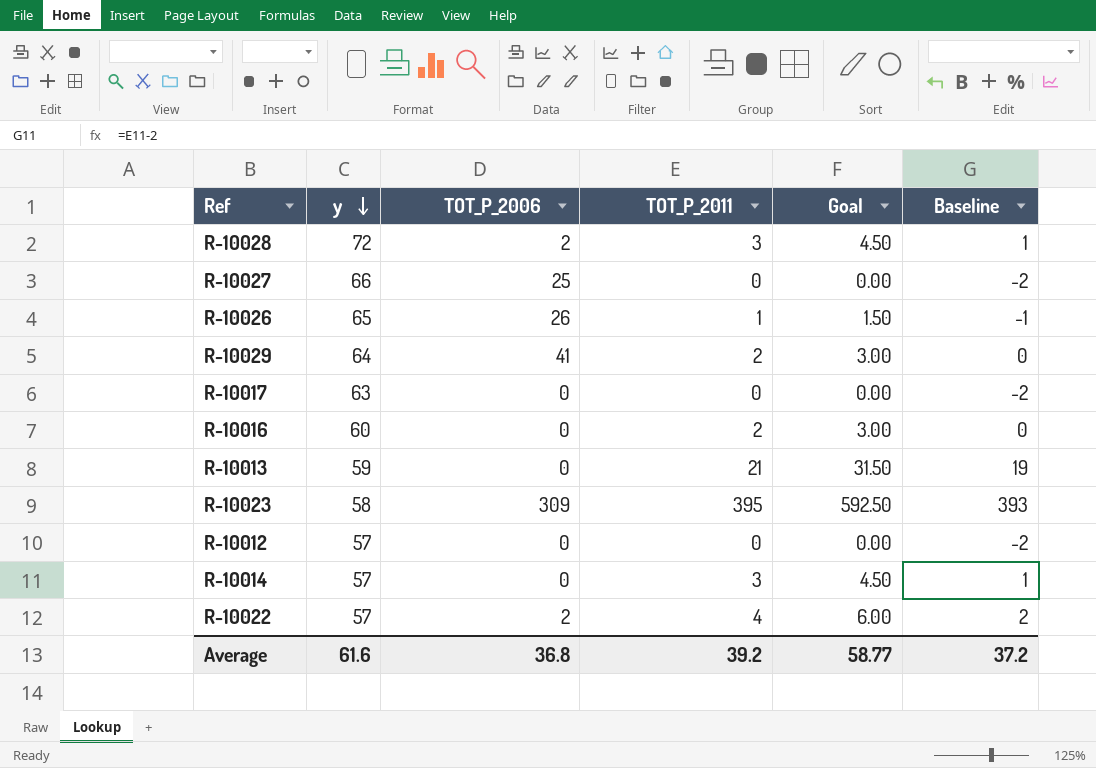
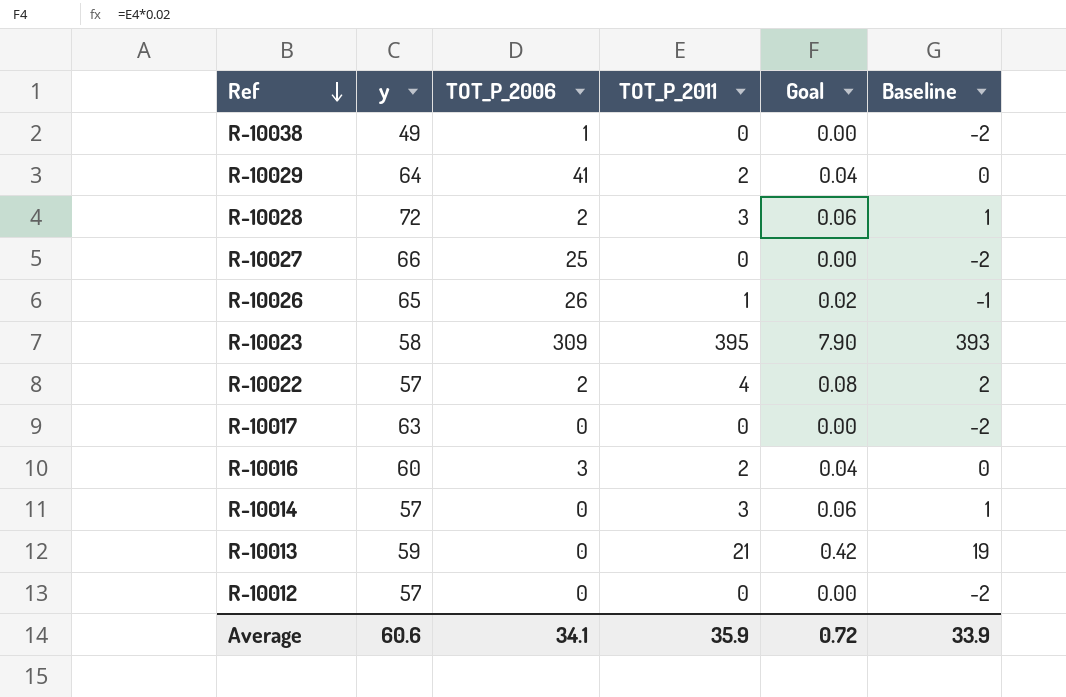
row order: y descending -> Ref descending
column Goal | formula: [TOT_P_2011] * 1.5 -> [TOT_P_2011] * 0.02
row R-10038: none -> 49 | 1 | 0 | 0.00 | -2
R-10016 | TOT_P_2006: 0 -> 3
Average | y: 61.6 -> 60.6
Average | TOT_P_2006: 36.8 -> 34.1
Average | TOT_P_2011: 39.2 -> 35.9
Average | Goal: 58.77 -> 0.72
Average | Baseline: 37.2 -> 33.9

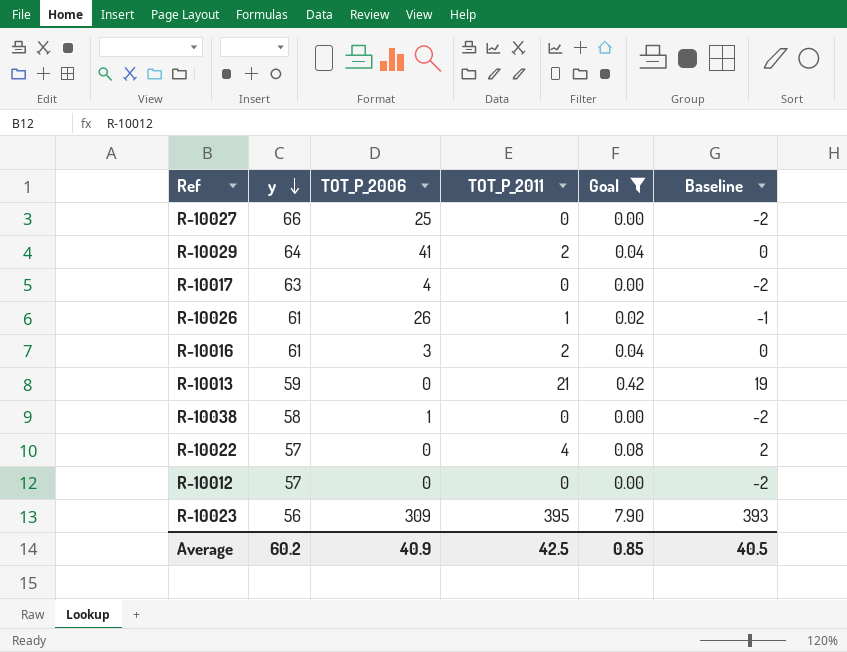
filter: none -> Goal != 0.06
row order: Ref descending -> y descending
R-10017 | TOT_P_2006: 0 -> 4
R-10026 | y: 65 -> 61
R-10016 | y: 60 -> 61
R-10038 | y: 49 -> 58
R-10022 | TOT_P_2006: 2 -> 0
R-10023 | y: 58 -> 56
Average | y: 60.6 -> 60.2
Average | TOT_P_2006: 34.1 -> 40.9
Average | TOT_P_2011: 35.9 -> 42.5
Average | Goal: 0.72 -> 0.85
Average | Baseline: 33.9 -> 40.5

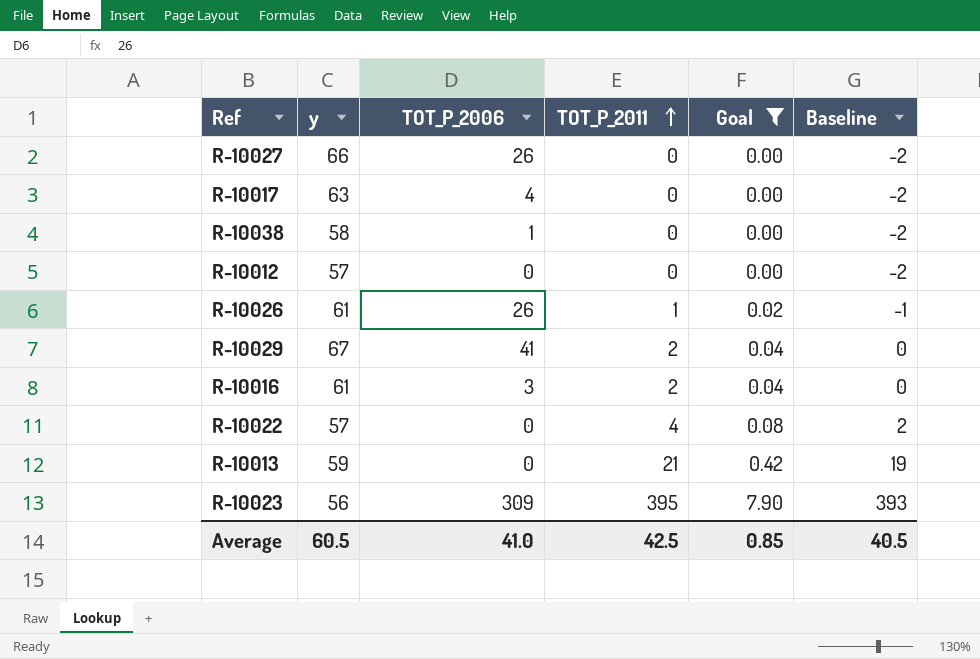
row order: y descending -> TOT_P_2011 ascending
R-10027 | TOT_P_2006: 25 -> 26
R-10029 | y: 64 -> 67
Average | y: 60.2 -> 60.5
Average | TOT_P_2006: 40.9 -> 41.0

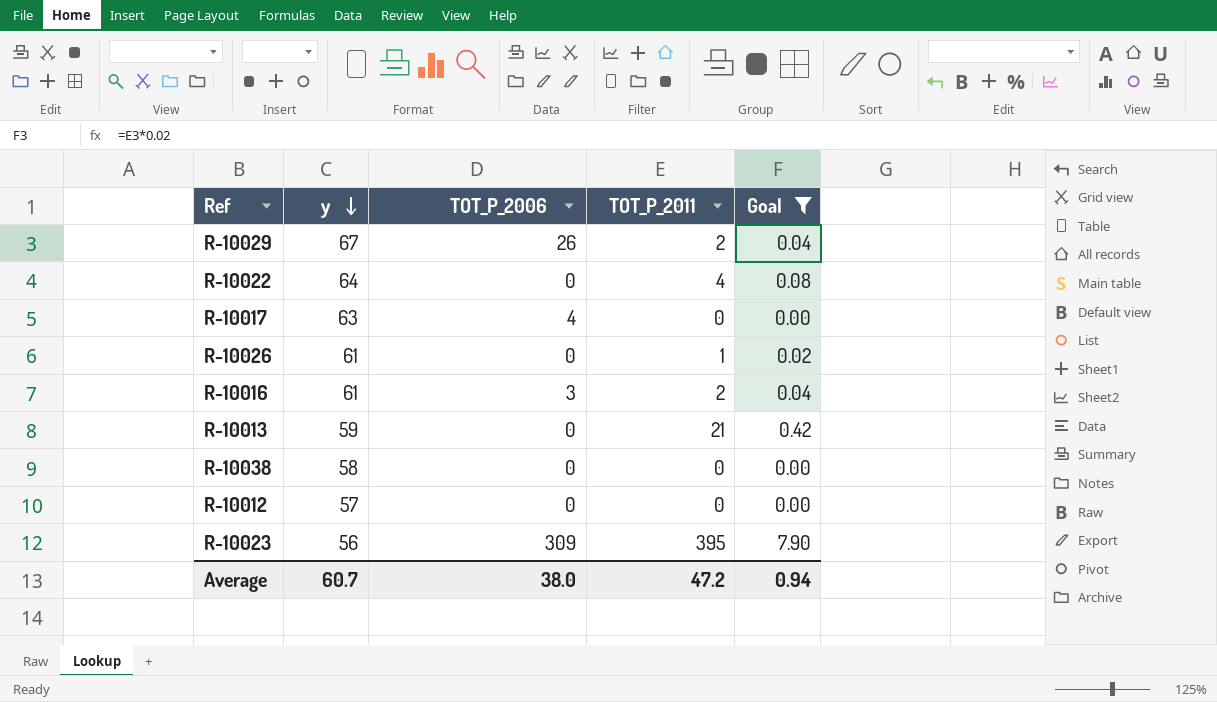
row order: TOT_P_2011 ascending -> y descending
column Baseline | formula: [TOT_P_2011] - 2 -> none
row R-10027: 66 | 26 | 0 | 0.00 | -2 -> none
R-10029 | TOT_P_2006: 41 -> 26
R-10022 | y: 57 -> 64
R-10026 | TOT_P_2006: 26 -> 0
R-10038 | TOT_P_2006: 1 -> 0
Average | y: 60.5 -> 60.7
Average | TOT_P_2006: 41.0 -> 38.0
Average | TOT_P_2011: 42.5 -> 47.2
Average | Goal: 0.85 -> 0.94

